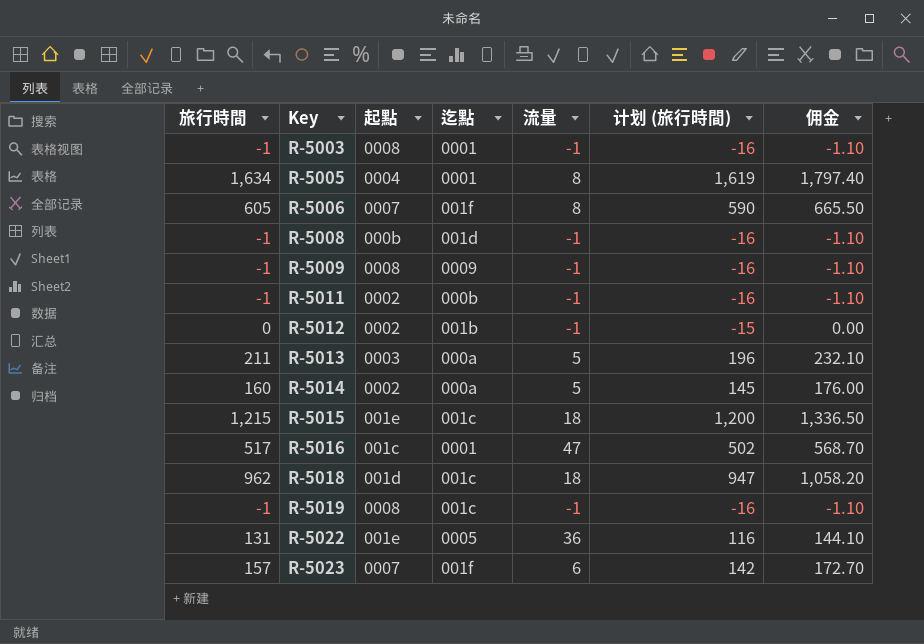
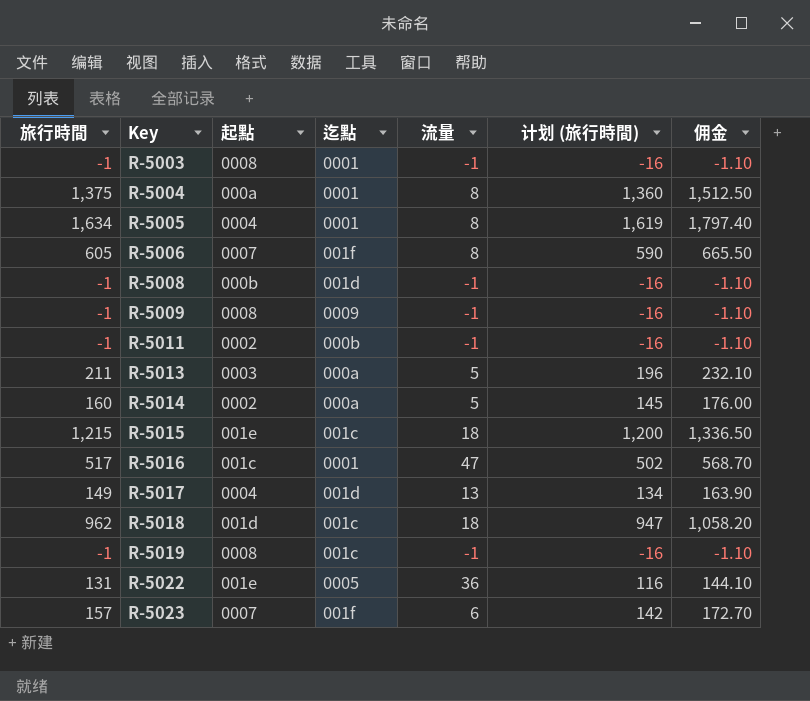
row R-5012: 0 | 0002 | 001b | -1 | -15 | 0.00 -> none
row R-5004: none -> 1,375 | 000a | 0001 | 8 | 1,360 | 1,512.50
row R-5017: none -> 149 | 0004 | 001d | 13 | 134 | 163.90

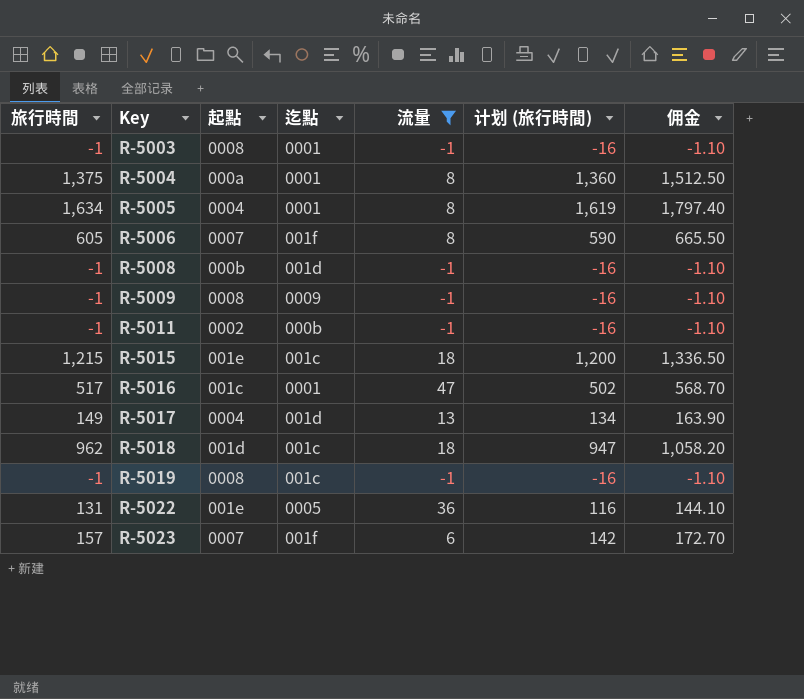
filter: none -> 流量 != 5

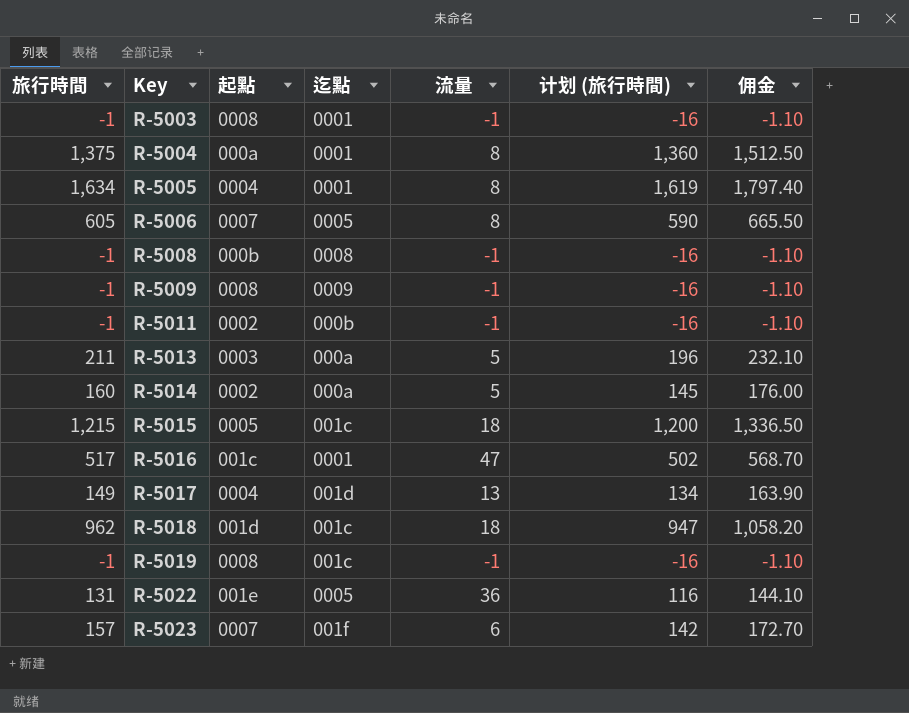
filter: 流量 != 5 -> none
R-5006 | 迄點: 001f -> 0005
R-5008 | 迄點: 001d -> 0008
R-5015 | 起點: 001e -> 0005

